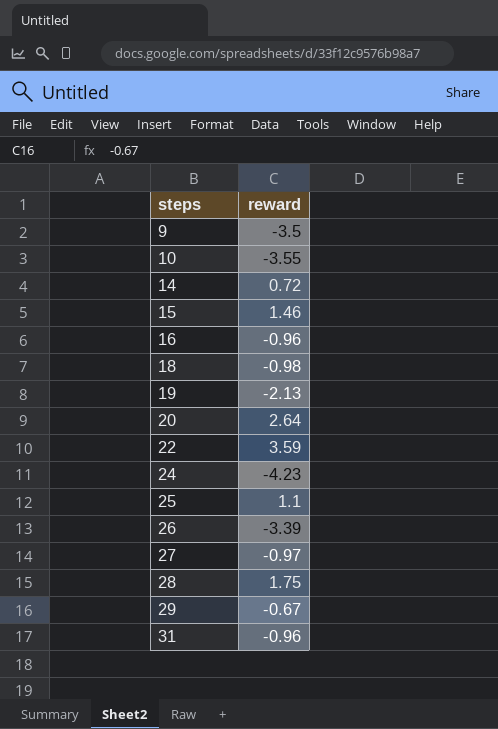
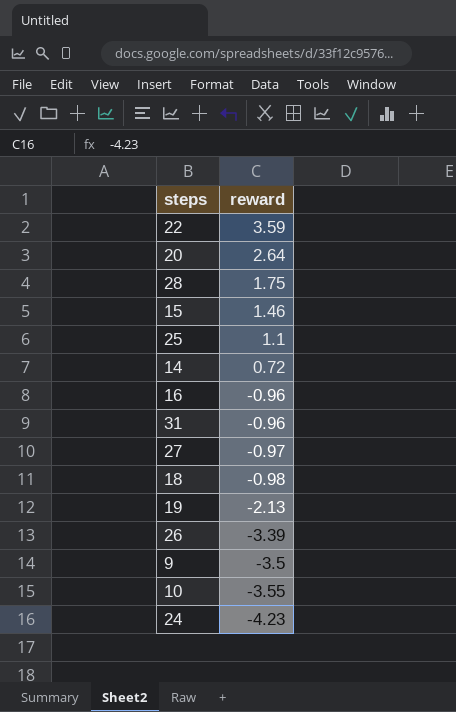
row order: steps ascending -> reward descending
row 29: -0.67 -> none

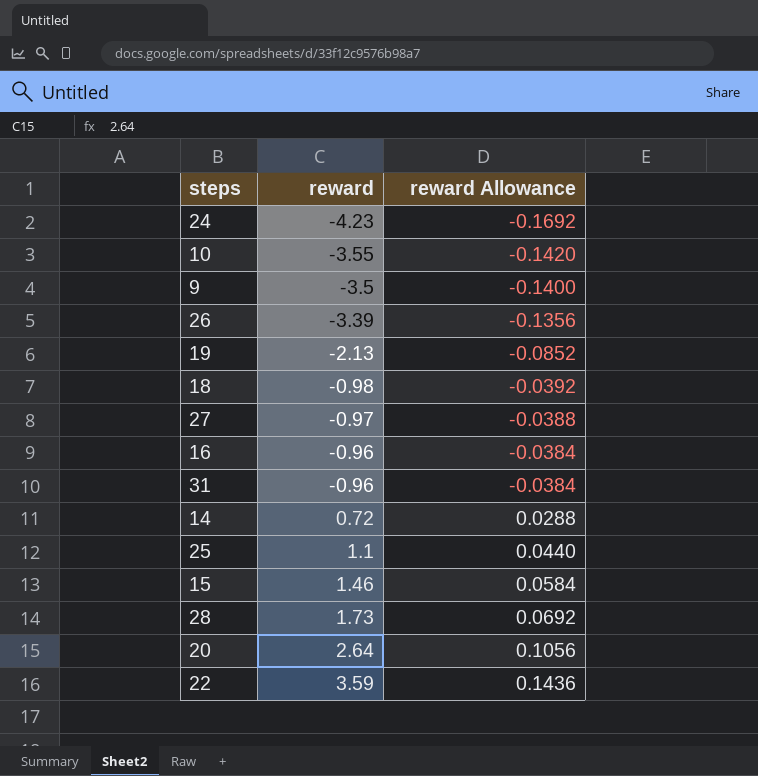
row order: reward descending -> reward ascending
column reward Allowance | formula: none -> [reward] * 0.04
28 | reward: 1.75 -> 1.73

